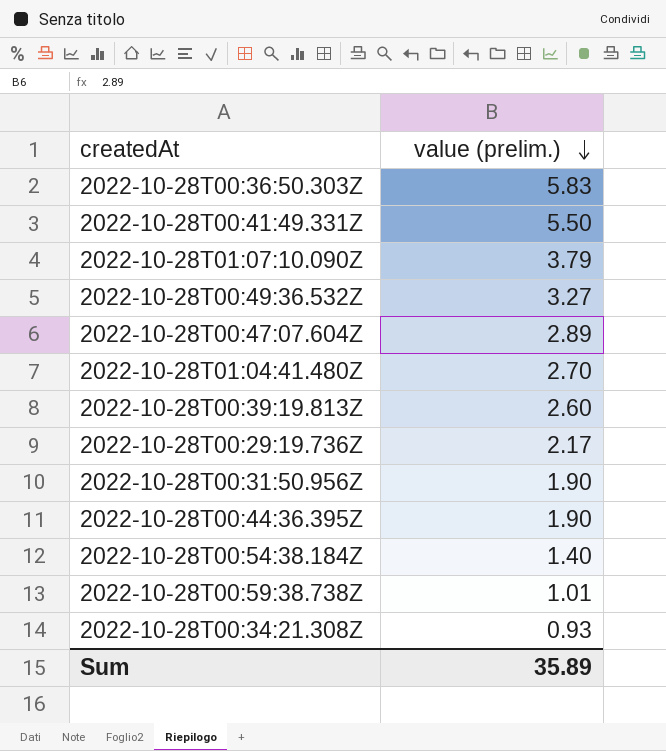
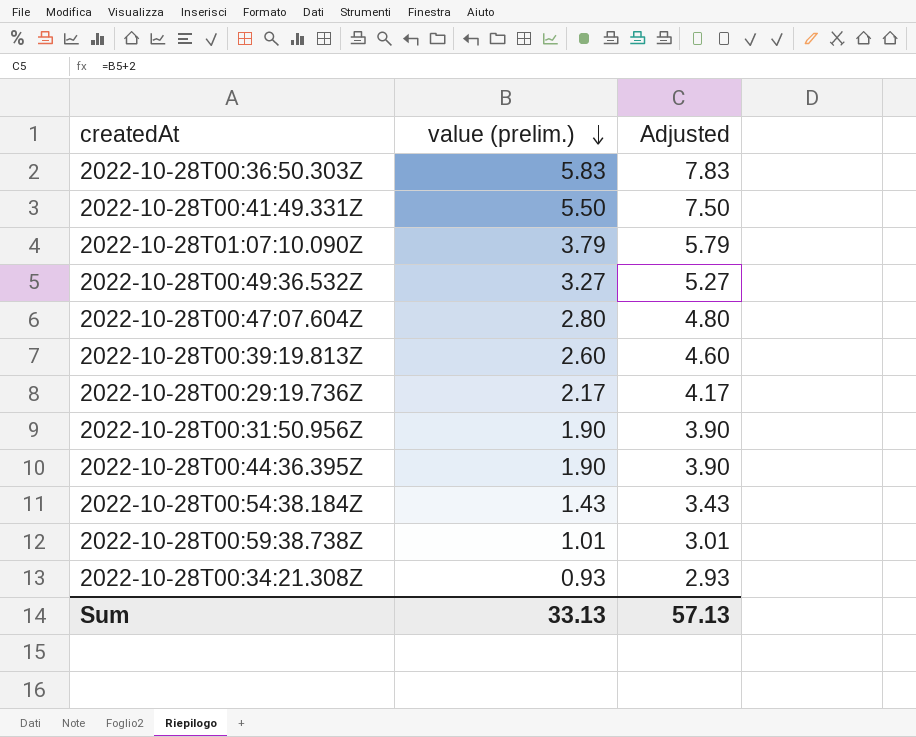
column Adjusted | formula: none -> [value (prelim.)] + 2
row 2022-10-28T01:04:41.480Z: 2.70 -> none
2022-10-28T00:47:07.604Z | value (prelim.): 2.89 -> 2.80
2022-10-28T00:54:38.184Z | value (prelim.): 1.40 -> 1.43
Sum | value (prelim.): 35.89 -> 33.13

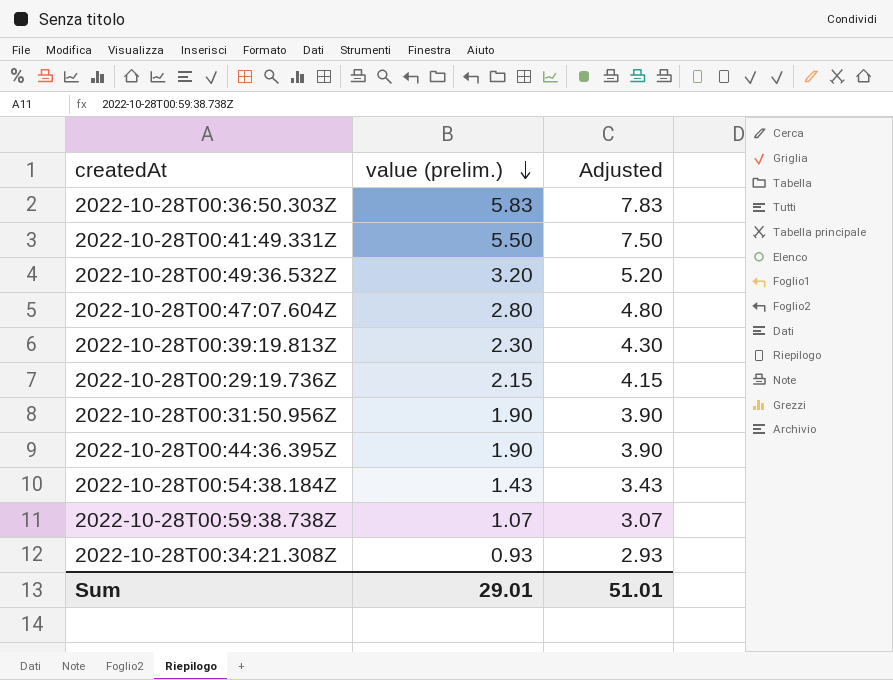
row 2022-10-28T01:07:10.090Z: 3.79 | 5.79 -> none
2022-10-28T00:49:36.532Z | value (prelim.): 3.27 -> 3.20
2022-10-28T00:49:36.532Z | Adjusted: 5.27 -> 5.20
2022-10-28T00:39:19.813Z | value (prelim.): 2.60 -> 2.30
2022-10-28T00:39:19.813Z | Adjusted: 4.60 -> 4.30
2022-10-28T00:29:19.736Z | value (prelim.): 2.17 -> 2.15
2022-10-28T00:29:19.736Z | Adjusted: 4.17 -> 4.15
2022-10-28T00:59:38.738Z | value (prelim.): 1.01 -> 1.07
2022-10-28T00:59:38.738Z | Adjusted: 3.01 -> 3.07
Sum | value (prelim.): 33.13 -> 29.01
Sum | Adjusted: 57.13 -> 51.01

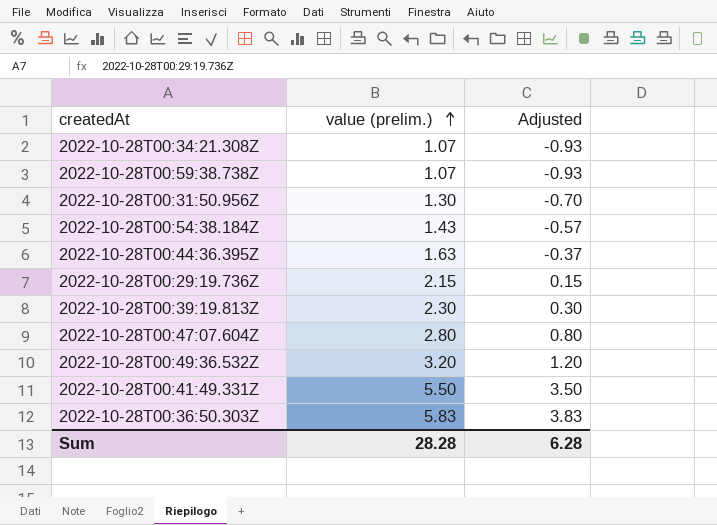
row order: value (prelim.) descending -> value (prelim.) ascending
column Adjusted | formula: [value (prelim.)] + 2 -> [value (prelim.)] - 2
2022-10-28T00:34:21.308Z | value (prelim.): 0.93 -> 1.07
2022-10-28T00:31:50.956Z | value (prelim.): 1.90 -> 1.30
2022-10-28T00:44:36.395Z | value (prelim.): 1.90 -> 1.63
Sum | value (prelim.): 29.01 -> 28.28
Sum | Adjusted: 51.01 -> 6.28

